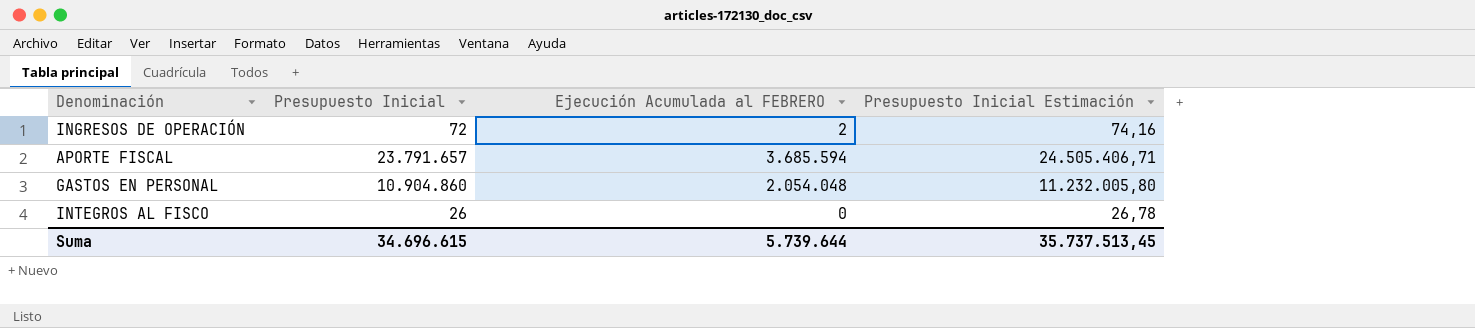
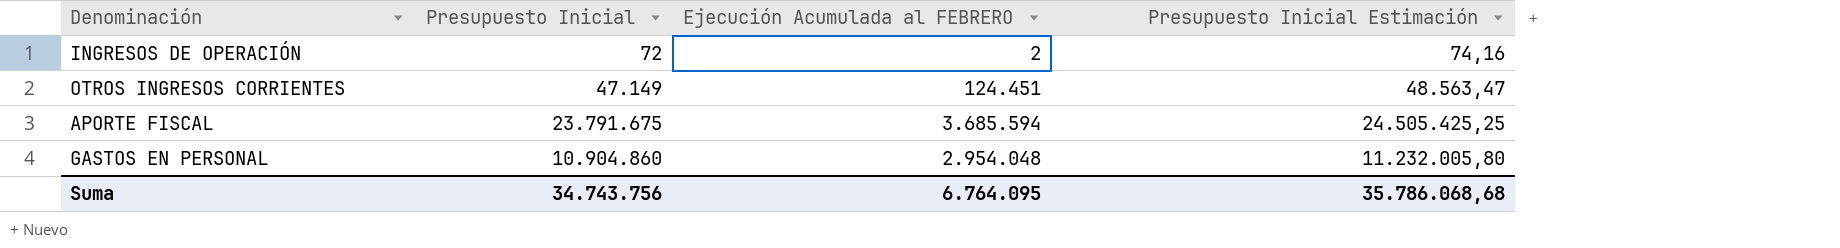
row INTEGROS AL FISCO: 26 | 0 | 26,78 -> none
row OTROS INGRESOS CORRIENTES: none -> 47.149 | 124.451 | 48.563,47
APORTE FISCAL | Presupuesto Inicial: 23.791.657 -> 23.791.675
APORTE FISCAL | Presupuesto Inicial Estimación: 24.505.406,71 -> 24.505.425,25
GASTOS EN PERSONAL | Ejecución Acumulada al FEBRERO: 2.054.048 -> 2.954.048
Suma | Presupuesto Inicial: 34.696.615 -> 34.743.756
Suma | Ejecución Acumulada al FEBRERO: 5.739.644 -> 6.764.095
Suma | Presupuesto Inicial Estimación: 35.737.513,45 -> 35.786.068,68

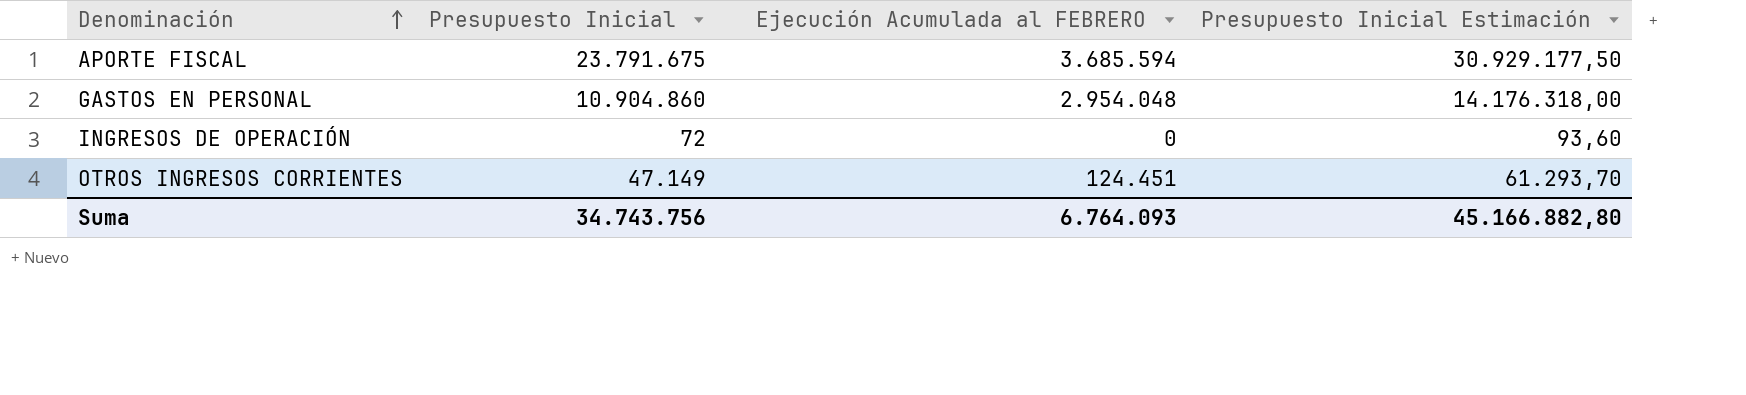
row order: none -> Denominación ascending
column Presupuesto Inicial Estimación | formula: [Presupuesto Inicial] * 1,03 -> [Presupuesto Inicial] * 1,3
INGRESOS DE OPERACIÓN | Ejecución Acumulada al FEBRERO: 2 -> 0
Suma | Ejecución Acumulada al FEBRERO: 6.764.095 -> 6.764.093
Suma | Presupuesto Inicial Estimación: 35.786.068,68 -> 45.166.882,80

